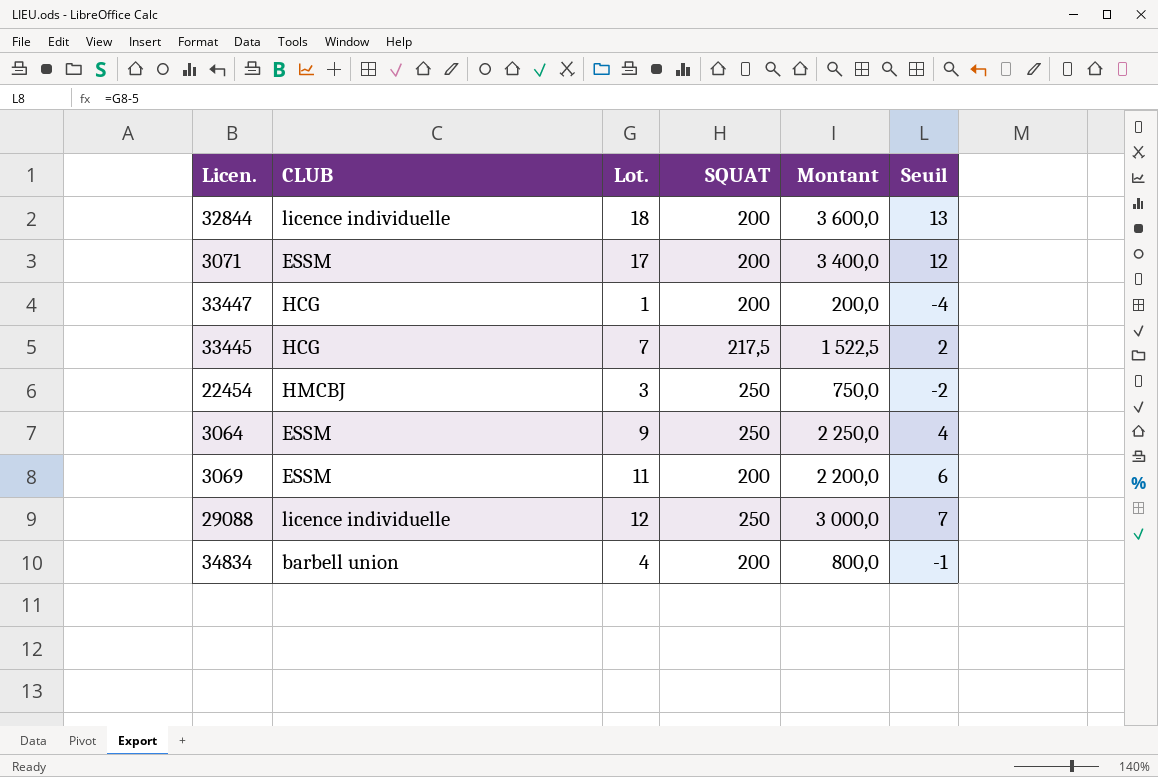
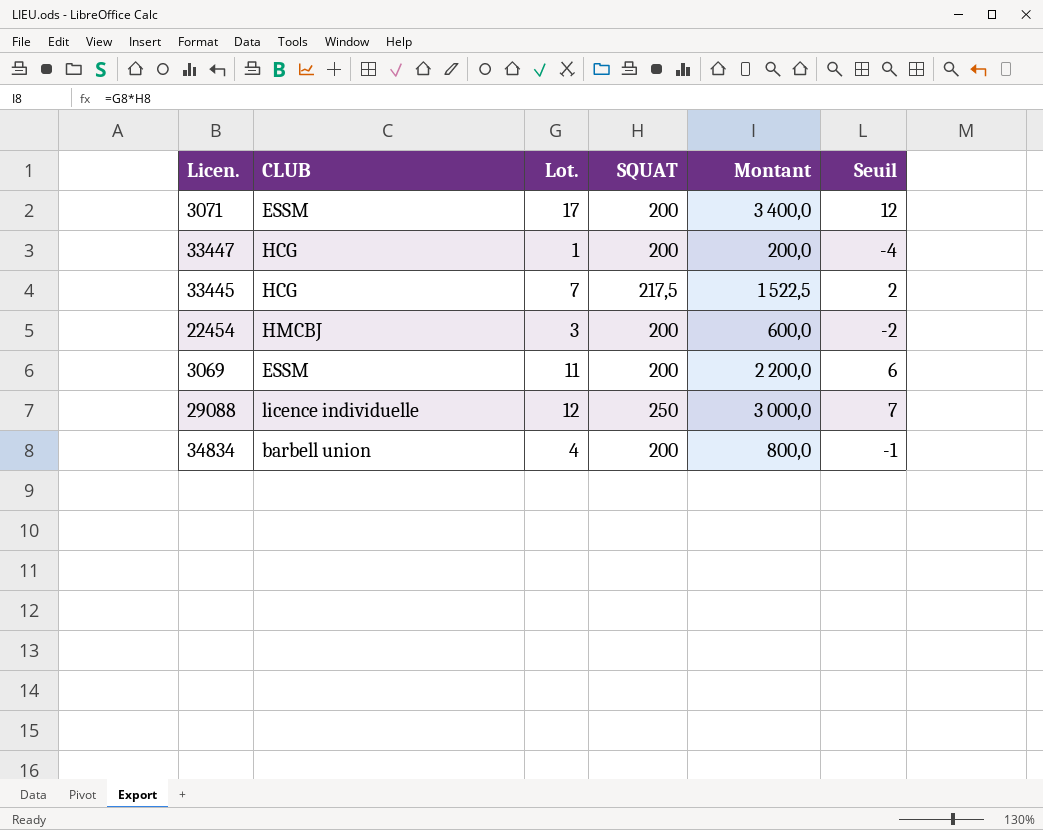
row 32844: licence individuelle | 18 | 200 | 3 600,0 | 13 -> none
row 3064: ESSM | 9 | 250 | 2 250,0 | 4 -> none
22454 | SQUAT: 250 -> 200
22454 | Montant: 750,0 -> 600,0

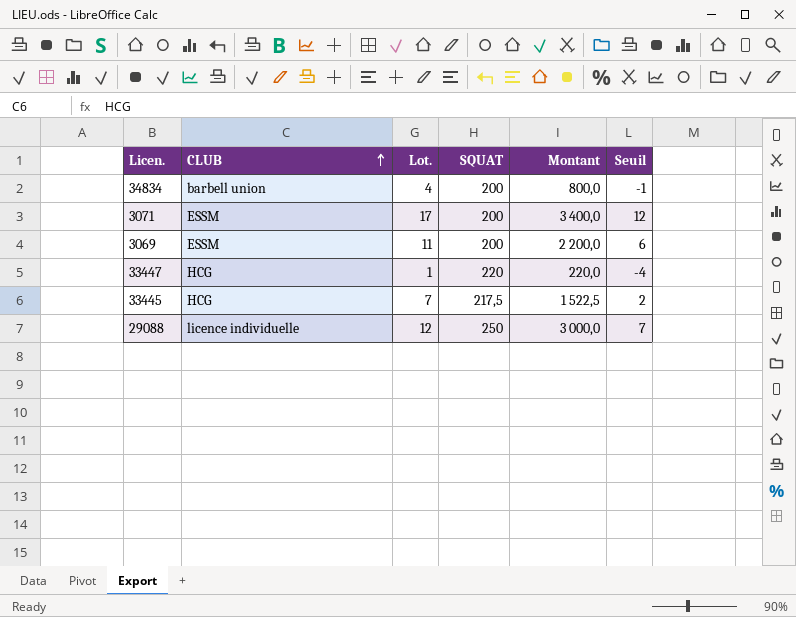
row order: none -> CLUB ascending
row 22454: HMCBJ | 3 | 200 | 600,0 | -2 -> none
33447 | SQUAT: 200 -> 220
33447 | Montant: 200,0 -> 220,0

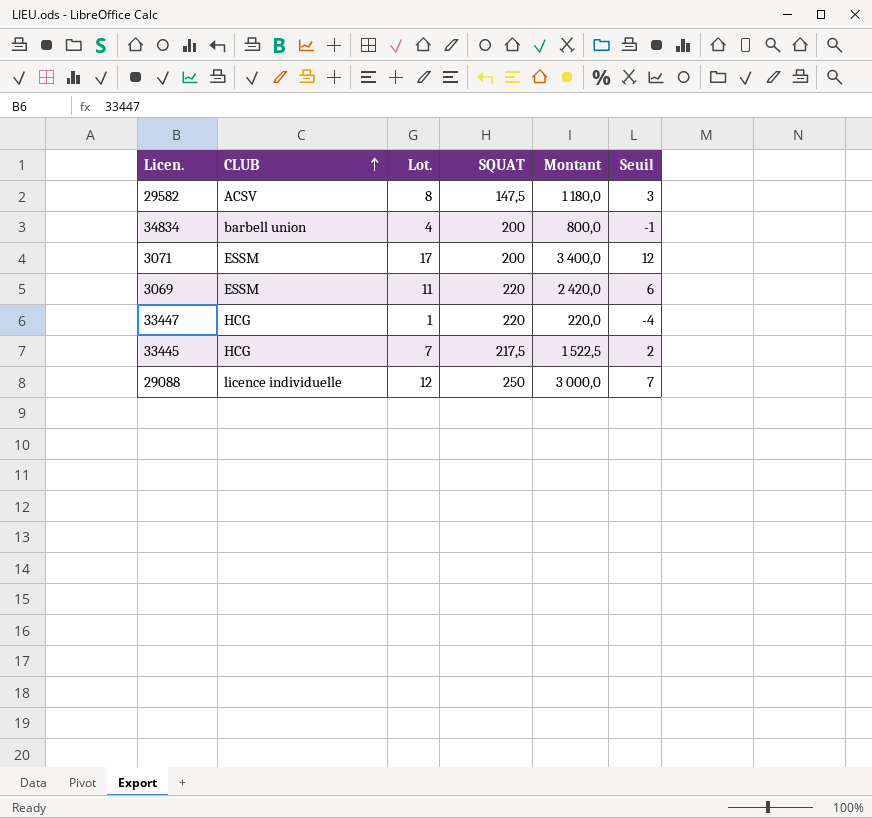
row 29582: none -> ACSV | 8 | 147,5 | 1 180,0 | 3
3069 | SQUAT: 200 -> 220
3069 | Montant: 2 200,0 -> 2 420,0

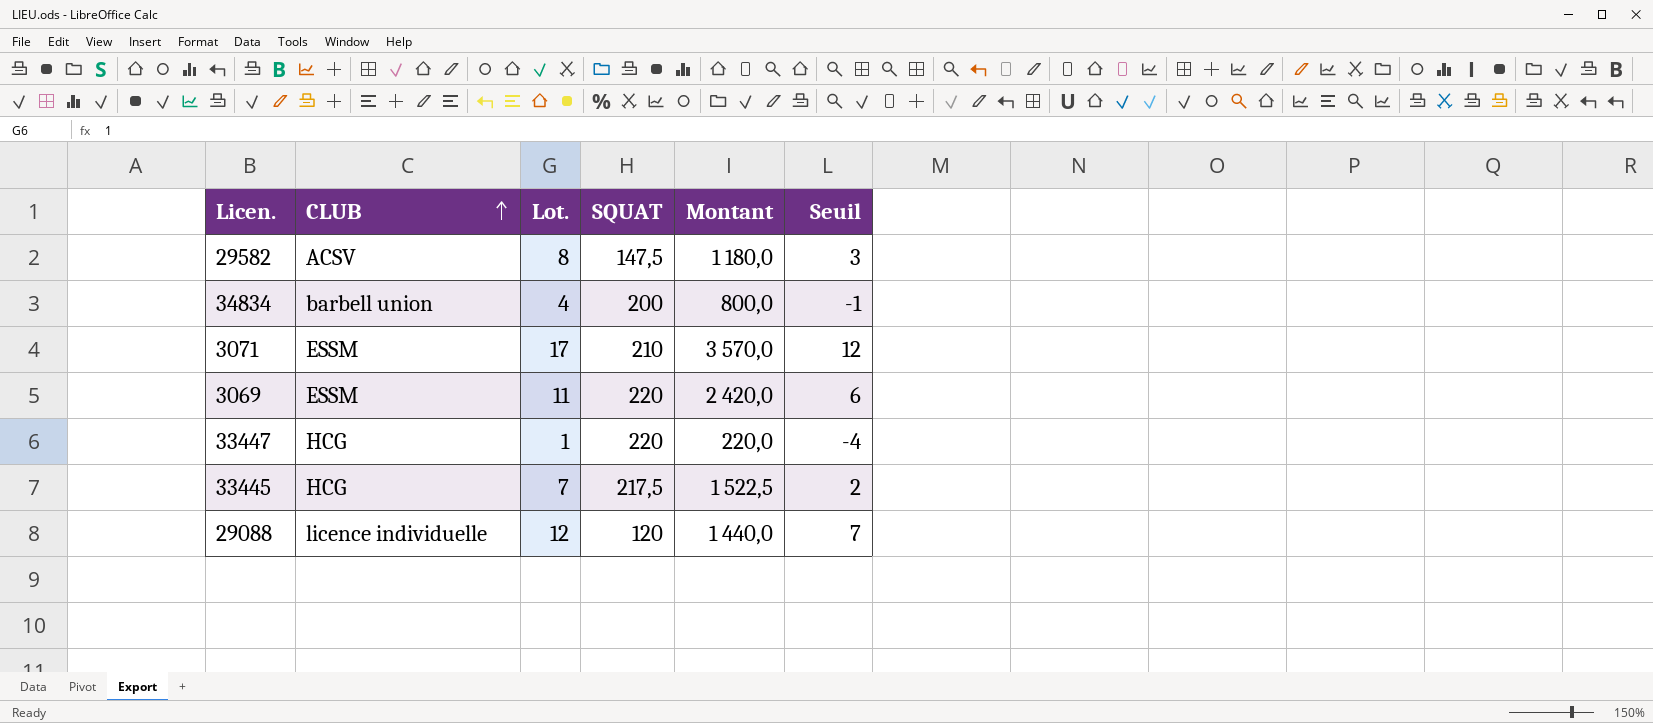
3071 | SQUAT: 200 -> 210
3071 | Montant: 3 400,0 -> 3 570,0
29088 | SQUAT: 250 -> 120
29088 | Montant: 3 000,0 -> 1 440,0

